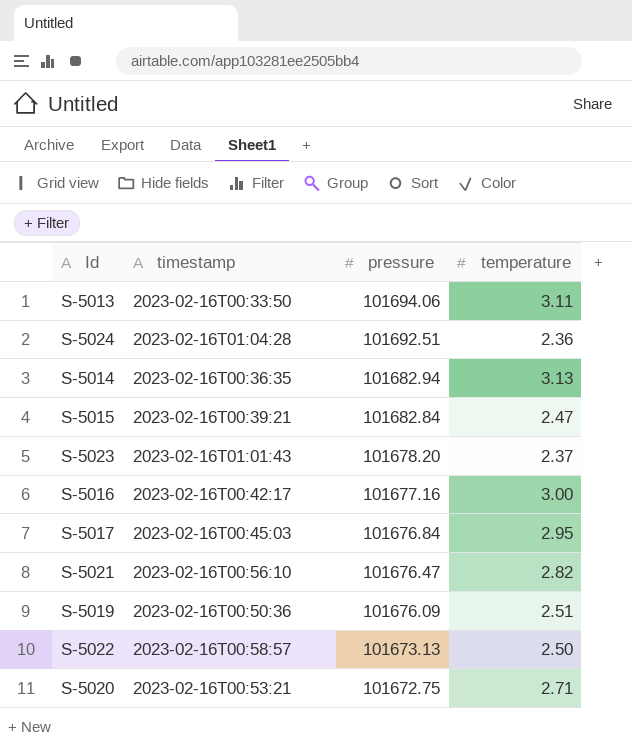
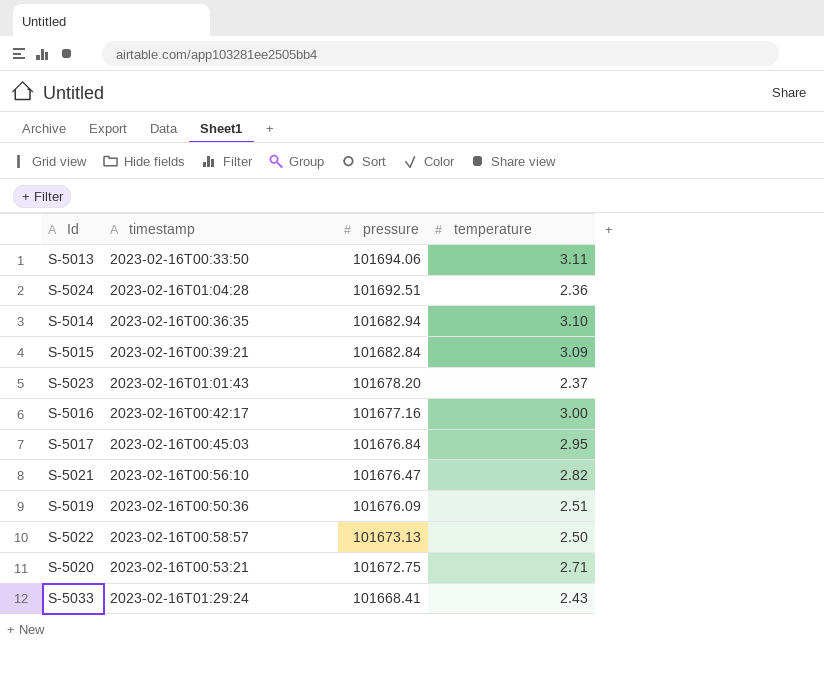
S-5014 | temperature: 3.13 -> 3.10
S-5015 | temperature: 2.47 -> 3.09
row S-5033: none -> 2023-02-16T01:29:24 | 101668.41 | 2.43

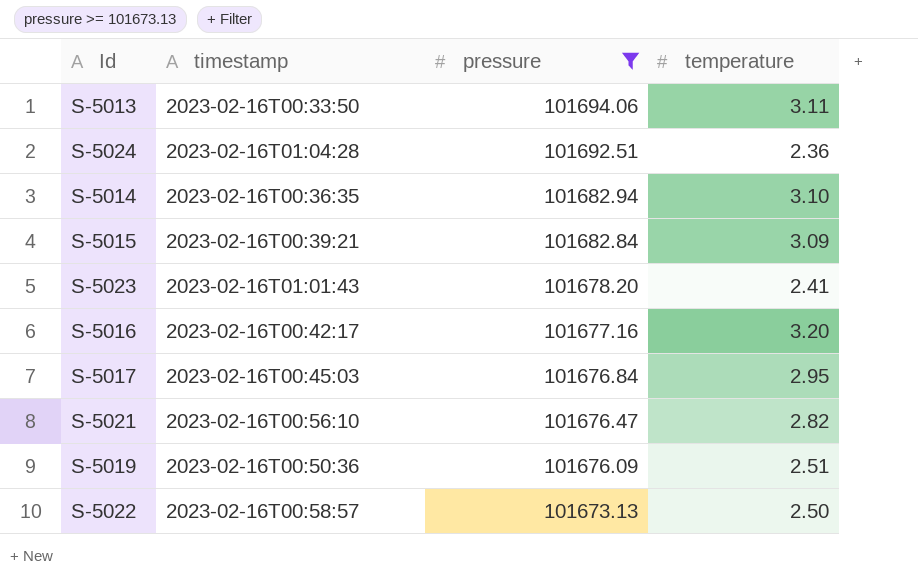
filter: none -> pressure >= 101673.13
S-5023 | temperature: 2.37 -> 2.41
S-5016 | temperature: 3.00 -> 3.20

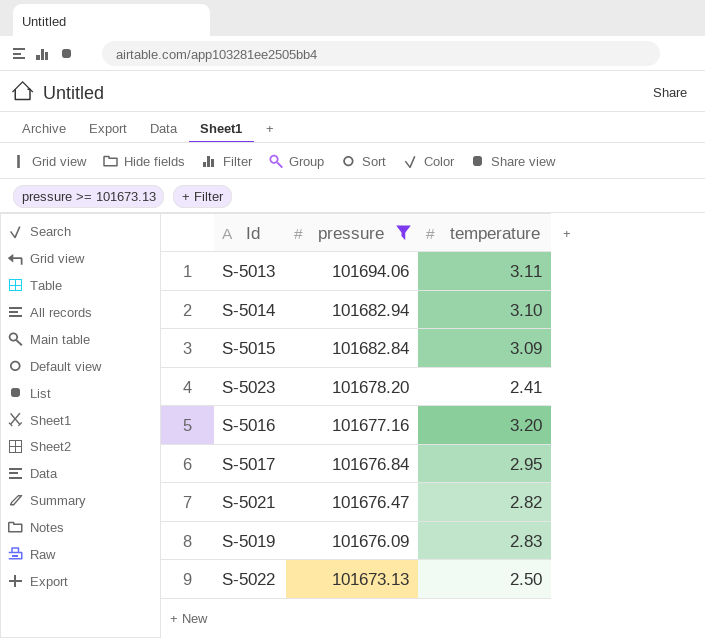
column timestamp | position: 2 -> none
row S-5024: 2023-02-16T01:04:28 | 101692.51 | 2.36 -> none
S-5019 | temperature: 2.51 -> 2.83

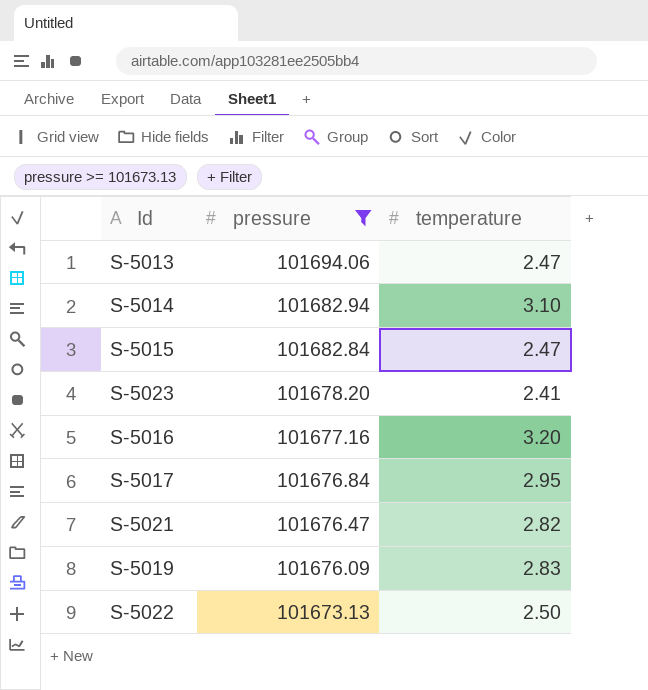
S-5013 | temperature: 3.11 -> 2.47
S-5015 | temperature: 3.09 -> 2.47

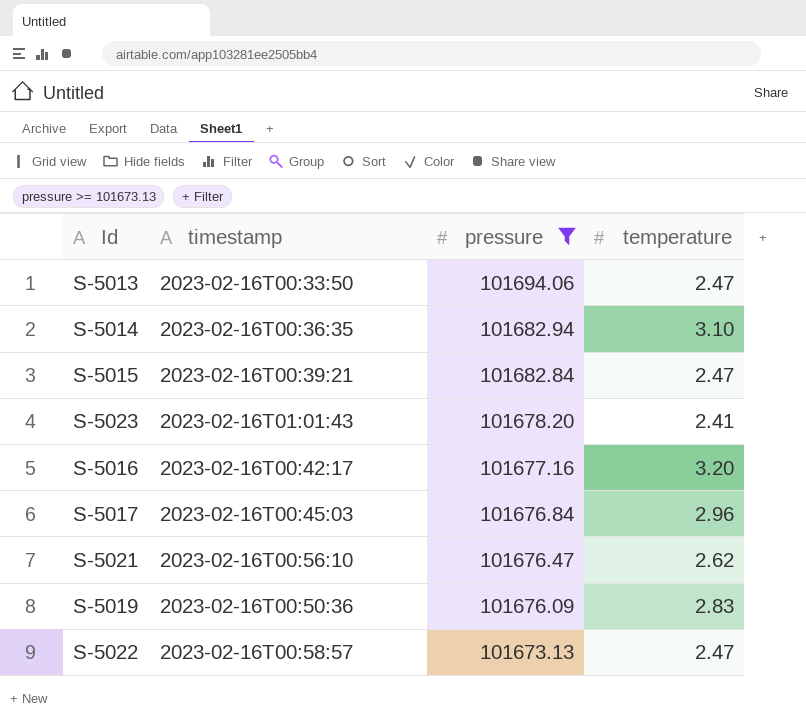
column timestamp | position: none -> 2
S-5017 | temperature: 2.95 -> 2.96
S-5021 | temperature: 2.82 -> 2.62
S-5022 | temperature: 2.50 -> 2.47

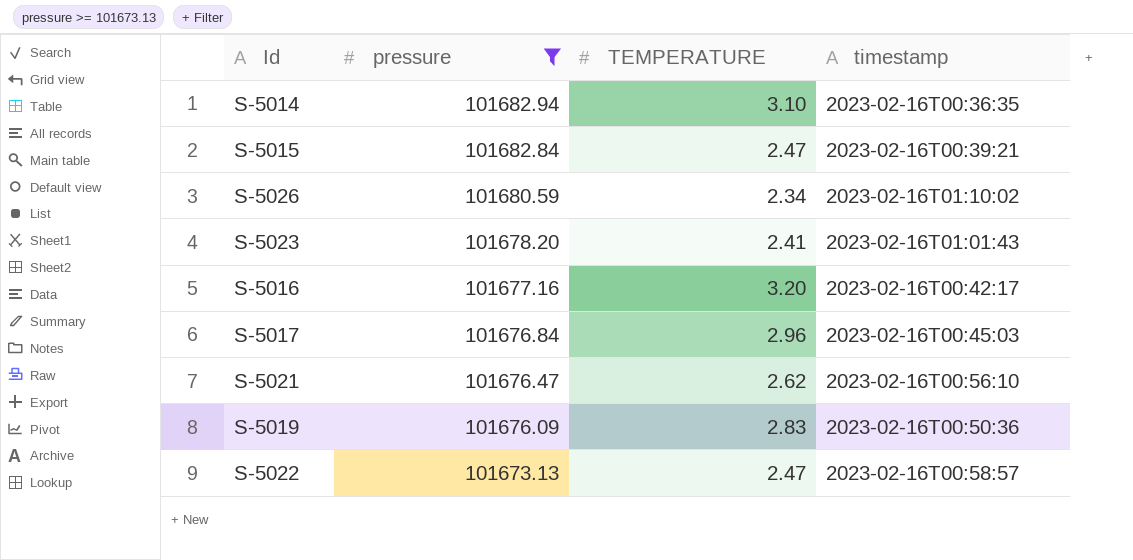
column name: temperature -> TEMPERATURE
column timestamp | position: 2 -> 4
row S-5013: 2023-02-16T00:33:50 | 101694.06 | 2.47 -> none
row S-5026: none -> 101680.59 | 2.34 | 2023-02-16T01:10:02

